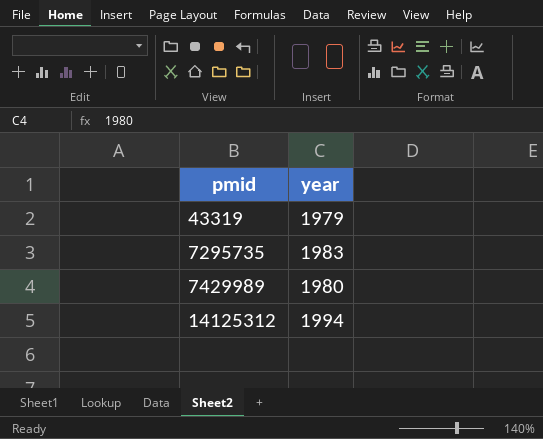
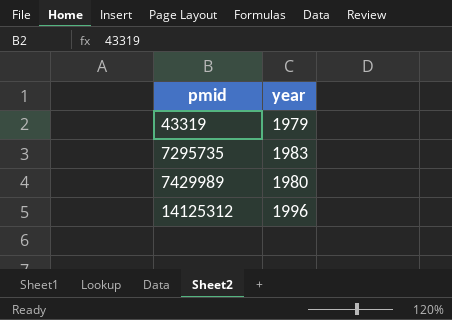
14125312 | year: 1994 -> 1996

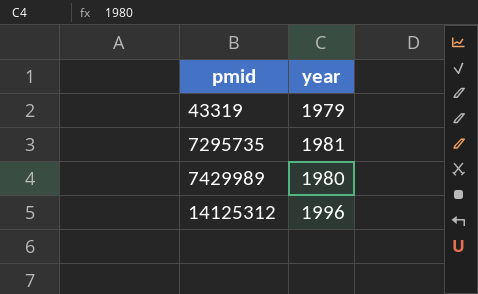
7295735 | year: 1983 -> 1981

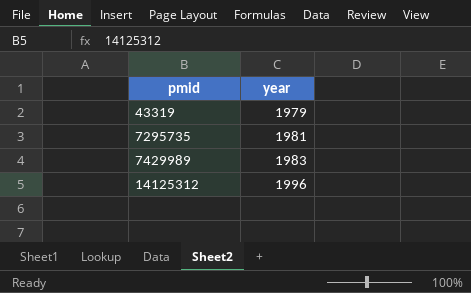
7429989 | year: 1980 -> 1983

